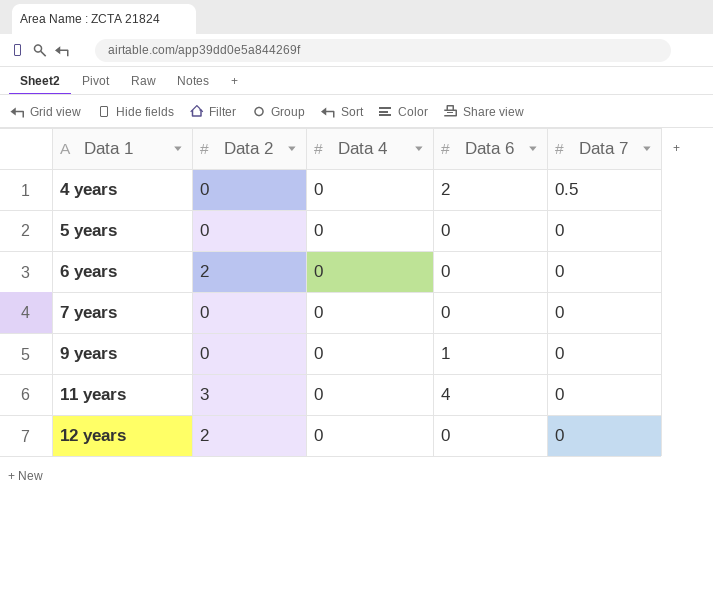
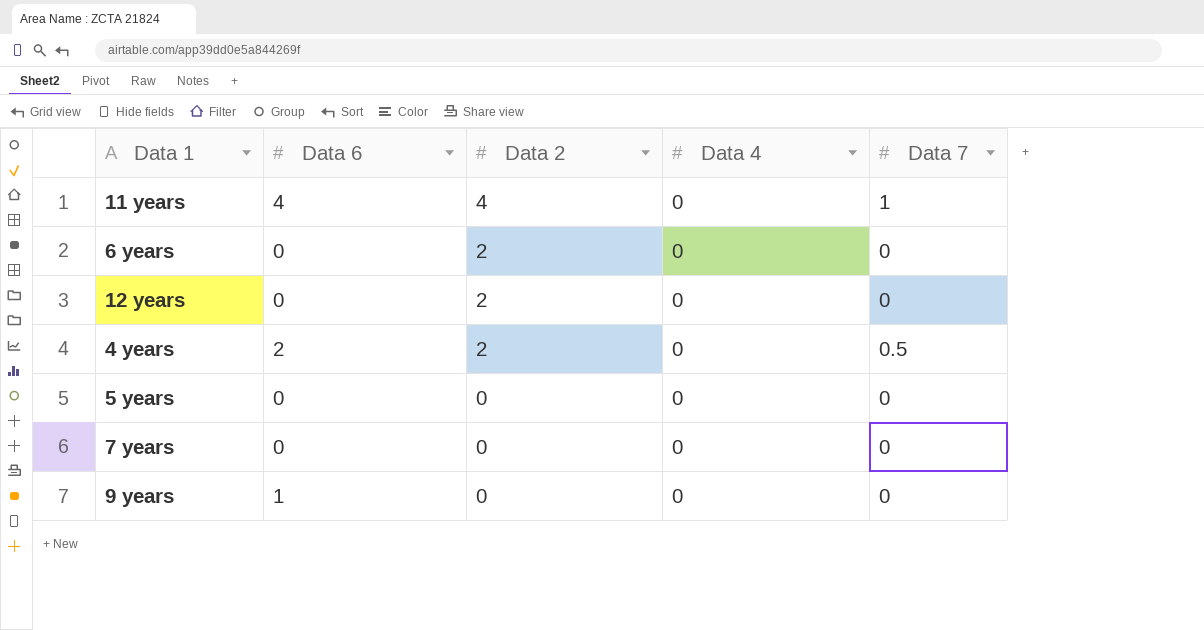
row order: Data 1 ascending -> Data 2 descending
column Data 6 | position: 4 -> 2
11 years | Data 2: 3 -> 4
11 years | Data 7: 0 -> 1
4 years | Data 2: 0 -> 2

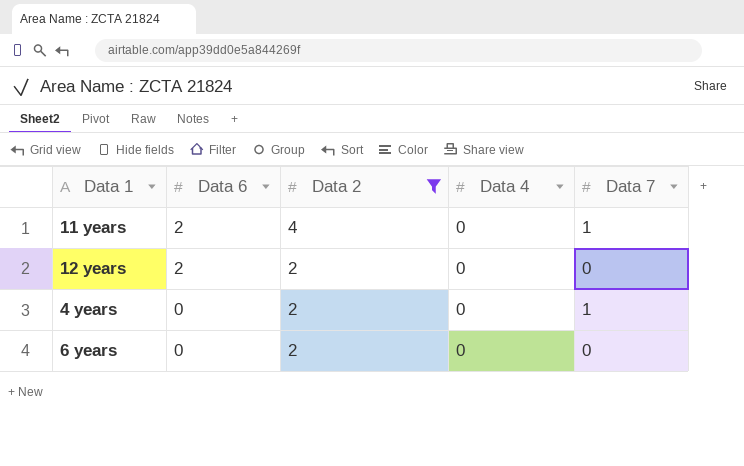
filter: none -> Data 2 != 0
row order: Data 2 descending -> Data 6 descending
11 years | Data 6: 4 -> 2
12 years | Data 6: 0 -> 2
4 years | Data 6: 2 -> 0
4 years | Data 7: 0.5 -> 1

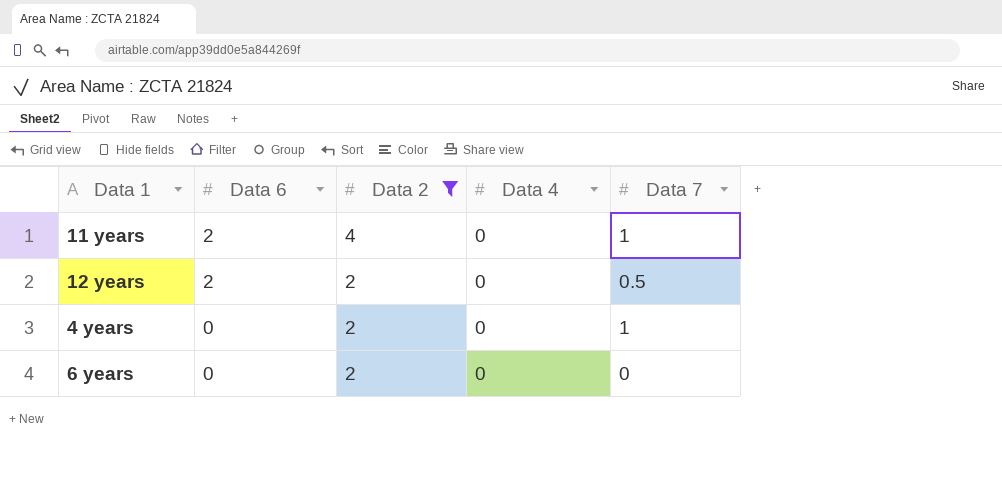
12 years | Data 7: 0 -> 0.5

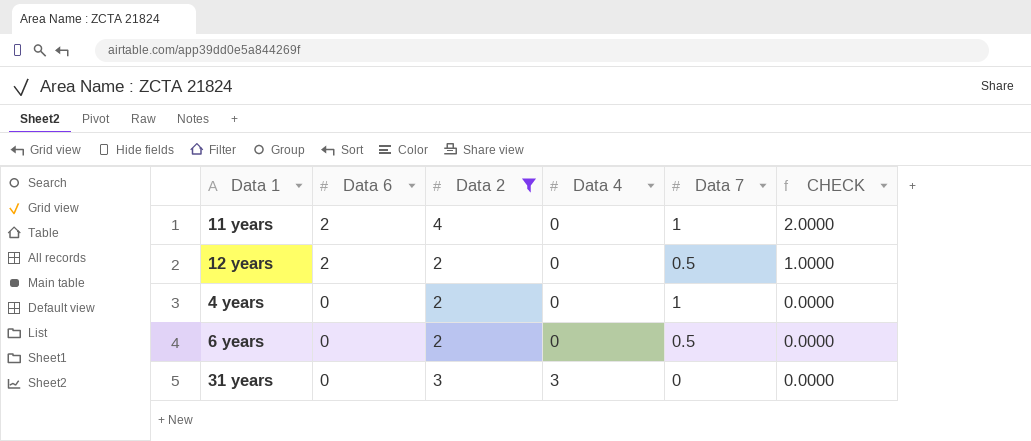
column CHECK | formula: none -> [Data 6] * [Data 7]
6 years | Data 7: 0 -> 0.5
row 31 years: none -> 0 | 3 | 3 | 0 | 0.0000

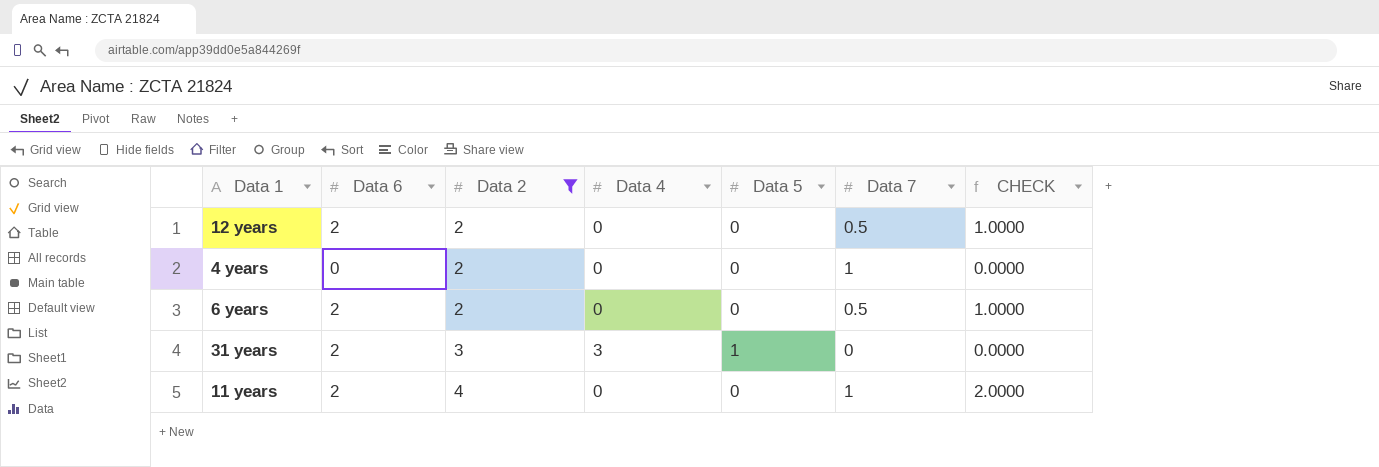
row order: Data 6 descending -> Data 2 ascending
column Data 5 | position: none -> 5
6 years | Data 6: 0 -> 2
6 years | CHECK: 0.0000 -> 1.0000
31 years | Data 6: 0 -> 2

